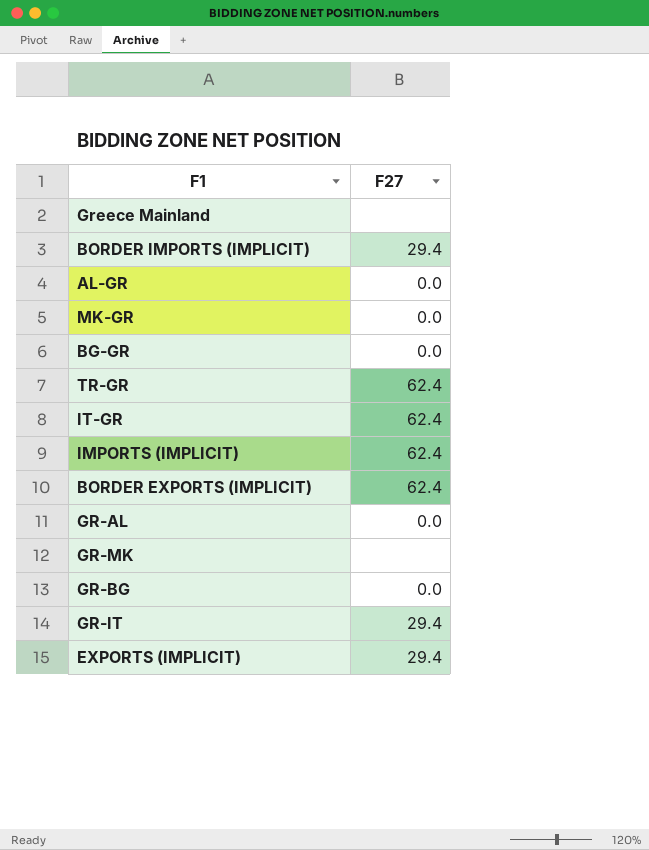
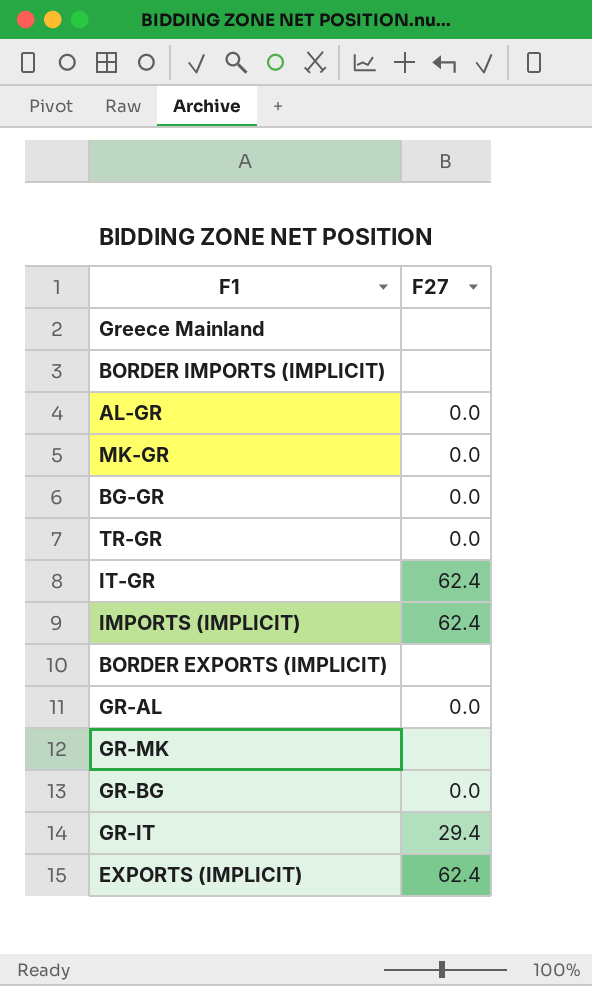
BORDER IMPORTS (IMPLICIT) | F27: 29.4 -> none
TR-GR | F27: 62.4 -> 0.0
BORDER EXPORTS (IMPLICIT) | F27: 62.4 -> none
EXPORTS (IMPLICIT) | F27: 29.4 -> 62.4

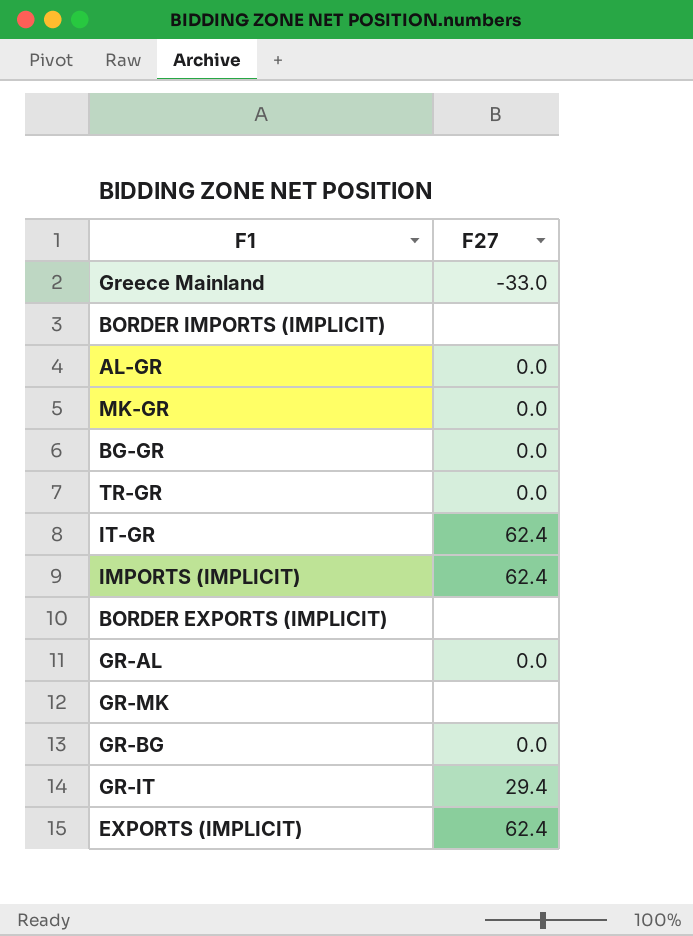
Greece Mainland | F27: none -> -33.0

